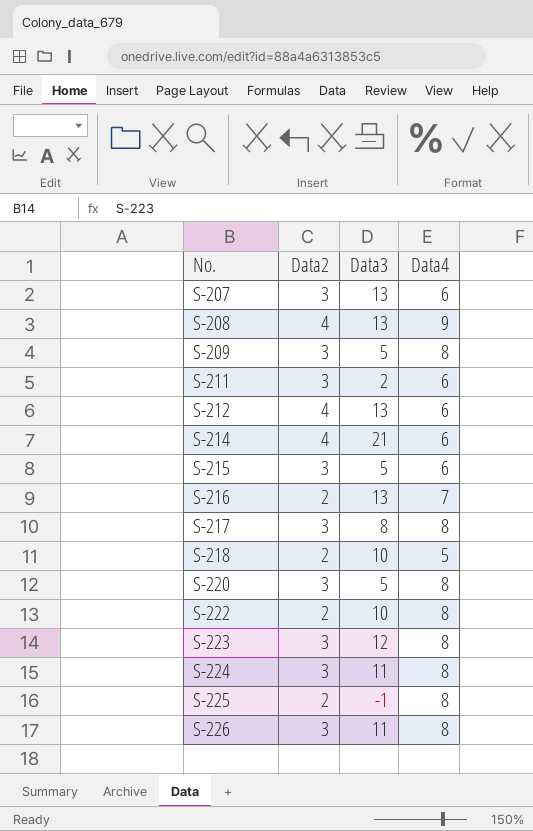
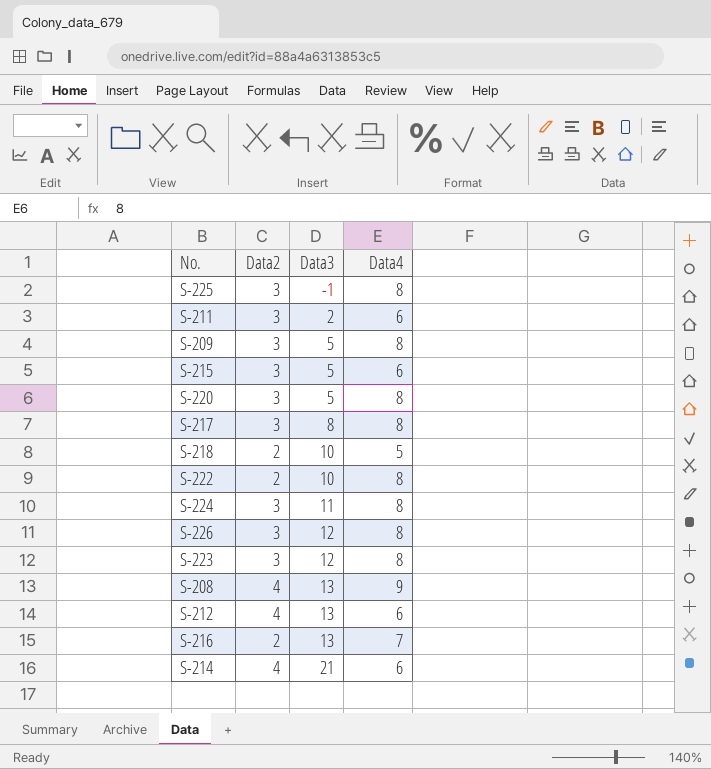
row order: No. ascending -> Data3 ascending
row S-207: 3 | 13 | 6 -> none
S-225 | Data2: 2 -> 3
S-226 | Data3: 11 -> 12

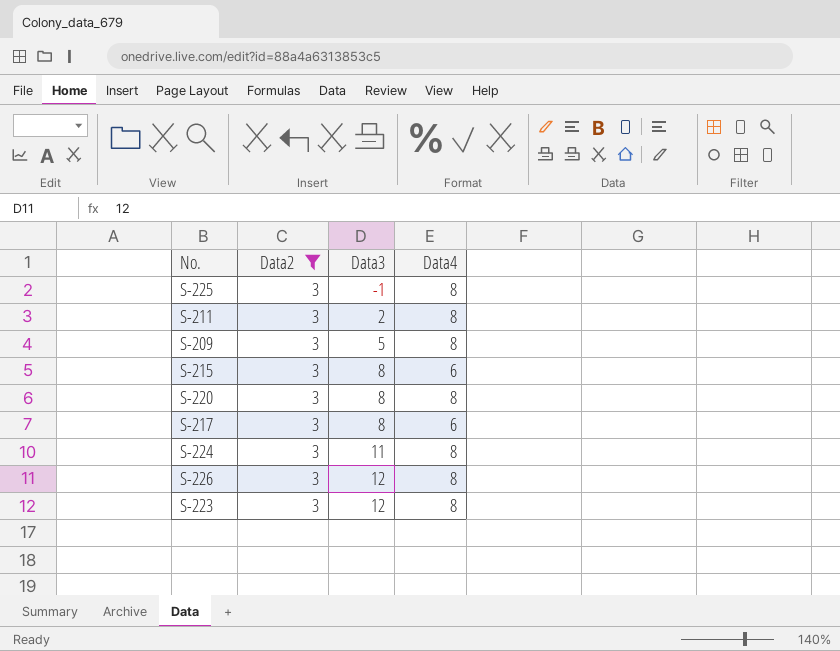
filter: none -> Data2 = 3
S-211 | Data4: 6 -> 8
S-215 | Data3: 5 -> 8
S-220 | Data3: 5 -> 8
S-217 | Data4: 8 -> 6

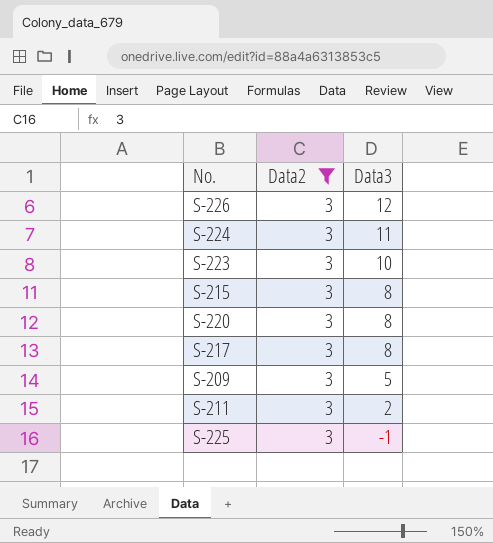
row order: Data3 ascending -> Data3 descending
column Data4 | position: 4 -> none
S-223 | Data3: 12 -> 10

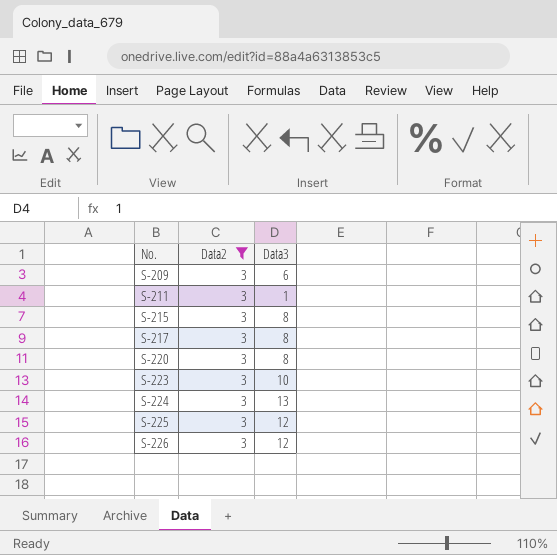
row order: Data3 descending -> No. ascending
S-209 | Data3: 5 -> 6
S-211 | Data3: 2 -> 1
S-224 | Data3: 11 -> 13
S-225 | Data3: -1 -> 12

